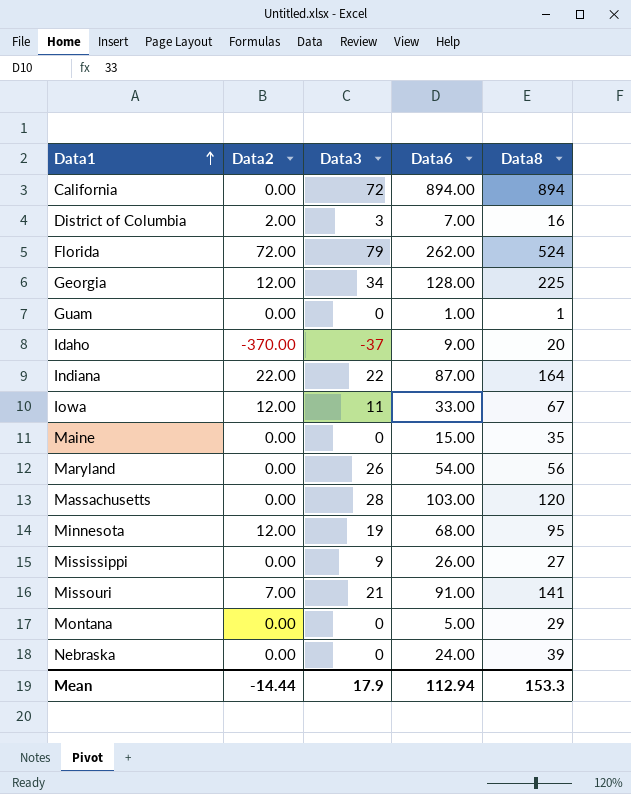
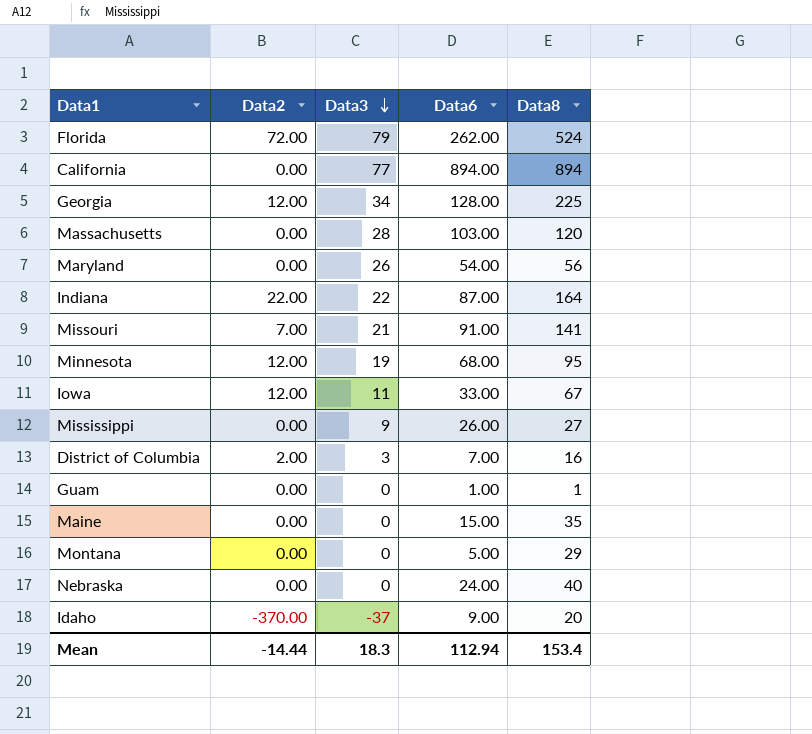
row order: Data1 ascending -> Data3 descending
California | Data3: 72 -> 77
Nebraska | Data8: 39 -> 40
Mean | Data3: 17.9 -> 18.3
Mean | Data8: 153.3 -> 153.4

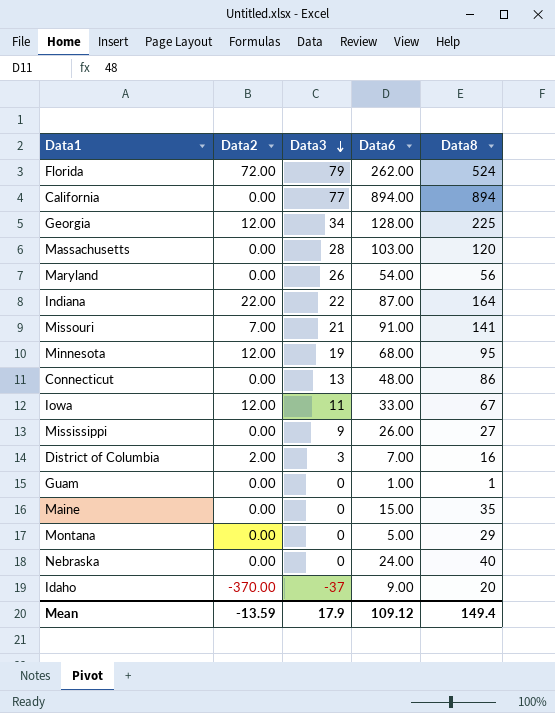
row Connecticut: none -> 0.00 | 13 | 48.00 | 86
Mean | Data2: -14.44 -> -13.59
Mean | Data3: 18.3 -> 17.9
Mean | Data6: 112.94 -> 109.12
Mean | Data8: 153.4 -> 149.4

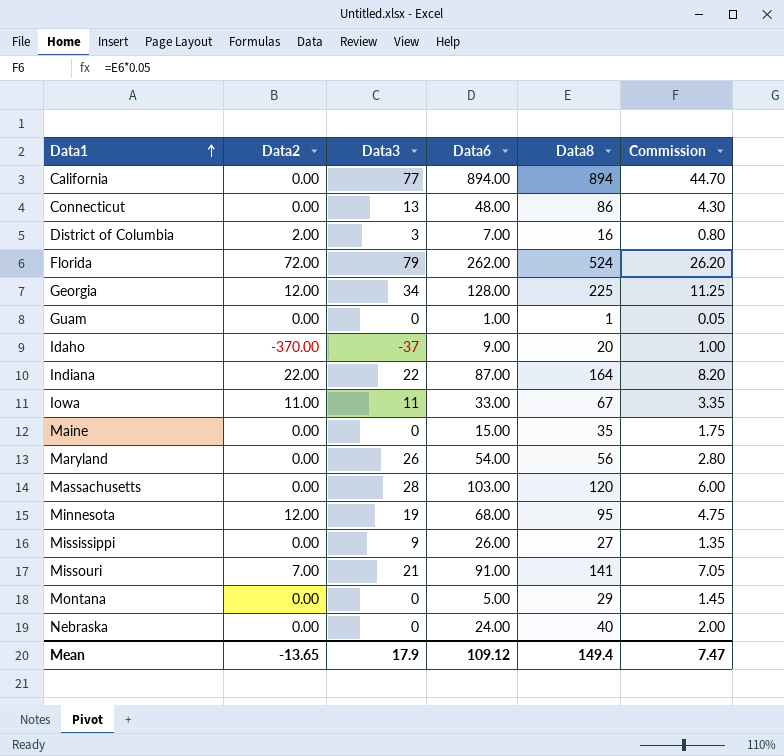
row order: Data3 descending -> Data1 ascending
column Commission | formula: none -> [Data8] * 0.05
Iowa | Data2: 12.00 -> 11.00
Mean | Data2: -13.59 -> -13.65

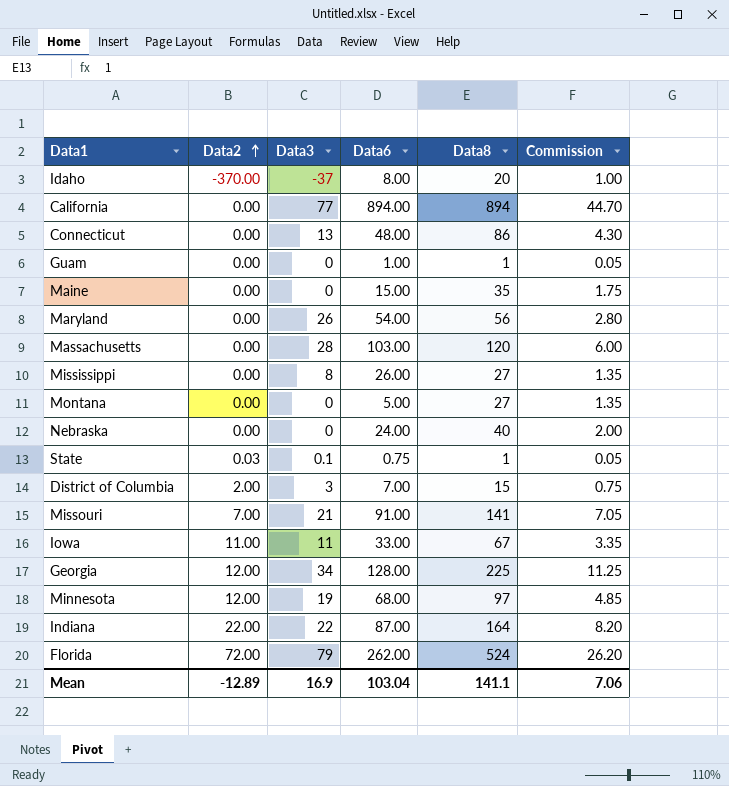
row order: Data1 ascending -> Data2 ascending
Idaho | Data6: 9.00 -> 8.00
Mississippi | Data3: 9 -> 8
Montana | Data8: 29 -> 27
Montana | Commission: 1.45 -> 1.35
row State: none -> 0.03 | 0.1 | 0.75 | 1 | 0.05
District of Columbia | Data8: 16 -> 15
District of Columbia | Commission: 0.80 -> 0.75
Minnesota | Data8: 95 -> 97
Minnesota | Commission: 4.75 -> 4.85
Mean | Data2: -13.65 -> -12.89
Mean | Data3: 17.9 -> 16.9
Mean | Data6: 109.12 -> 103.04
Mean | Data8: 149.4 -> 141.1
Mean | Commission: 7.47 -> 7.06

